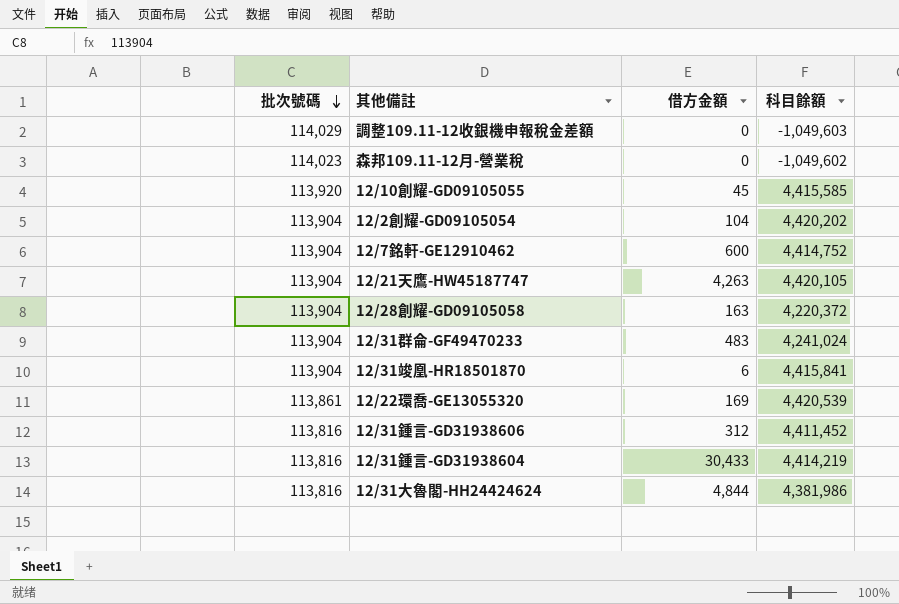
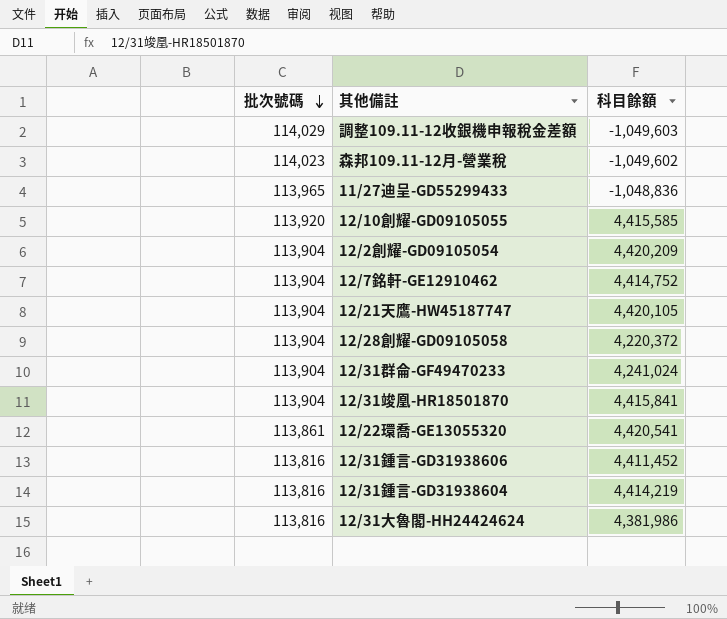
column 借方金額 | position: 3 -> none
row 11/27迪呈-GD55299433: none -> 113,965 | -1,048,836
12/2創耀-GD09105054 | 科目餘額: 4,420,202 -> 4,420,209
12/22環喬-GE13055320 | 科目餘額: 4,420,539 -> 4,420,541

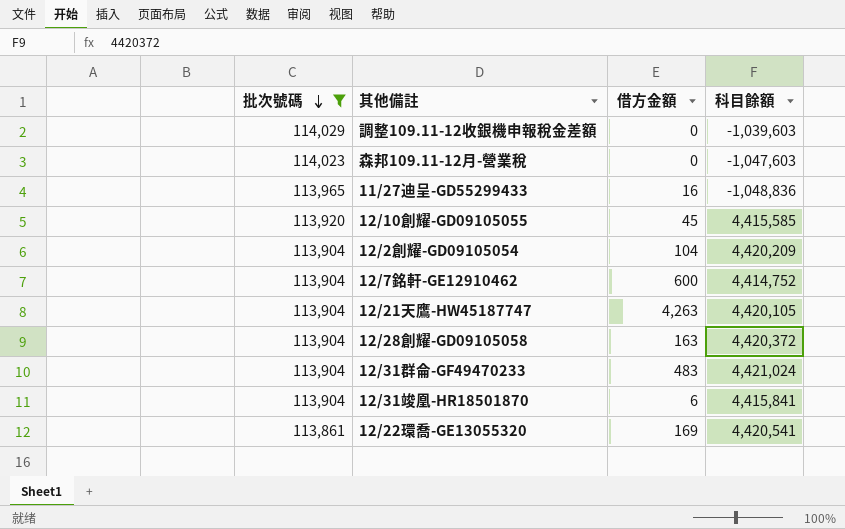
filter: none -> 批次號碼 != 113,816
column 借方金額 | position: none -> 3
調整109.11-12收銀機申報稅金差額 | 科目餘額: -1,049,603 -> -1,039,603
森邦109.11-12月-營業稅 | 科目餘額: -1,049,602 -> -1,047,603
12/28創耀-GD09105058 | 科目餘額: 4,220,372 -> 4,420,372
12/31群侖-GF49470233 | 科目餘額: 4,241,024 -> 4,421,024

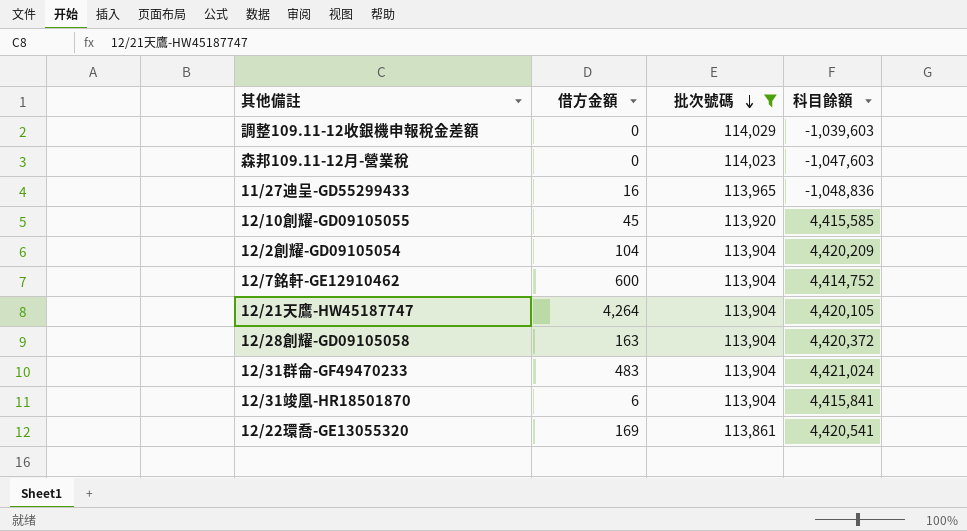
column 批次號碼 | position: 1 -> 3
12/21天鷹-HW45187747 | 借方金額: 4,263 -> 4,264

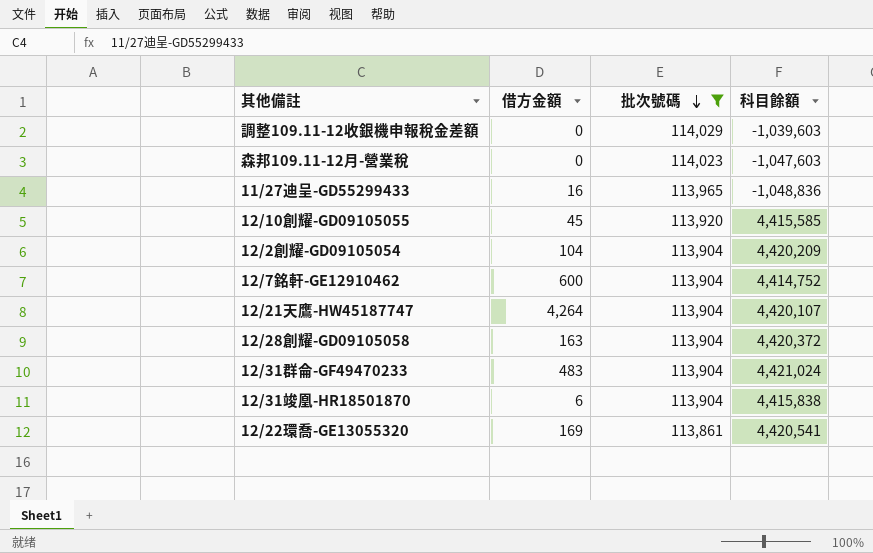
12/21天鷹-HW45187747 | 科目餘額: 4,420,105 -> 4,420,107
12/31竣凰-HR18501870 | 科目餘額: 4,415,841 -> 4,415,838

